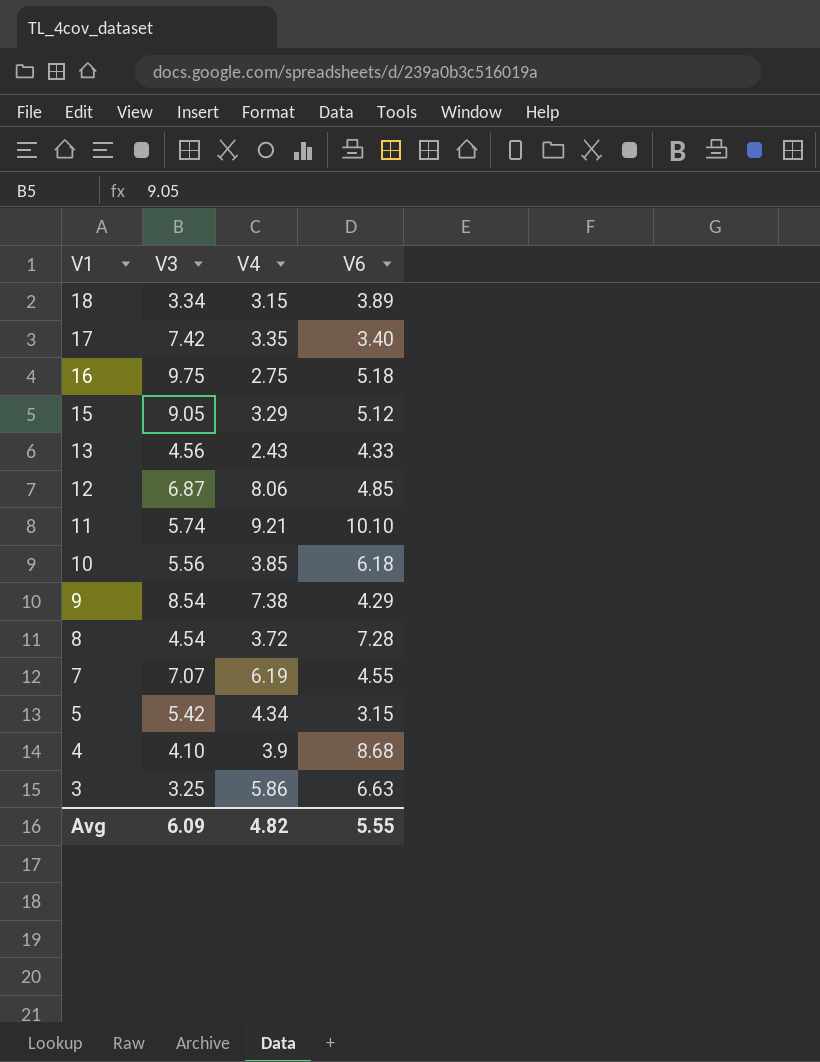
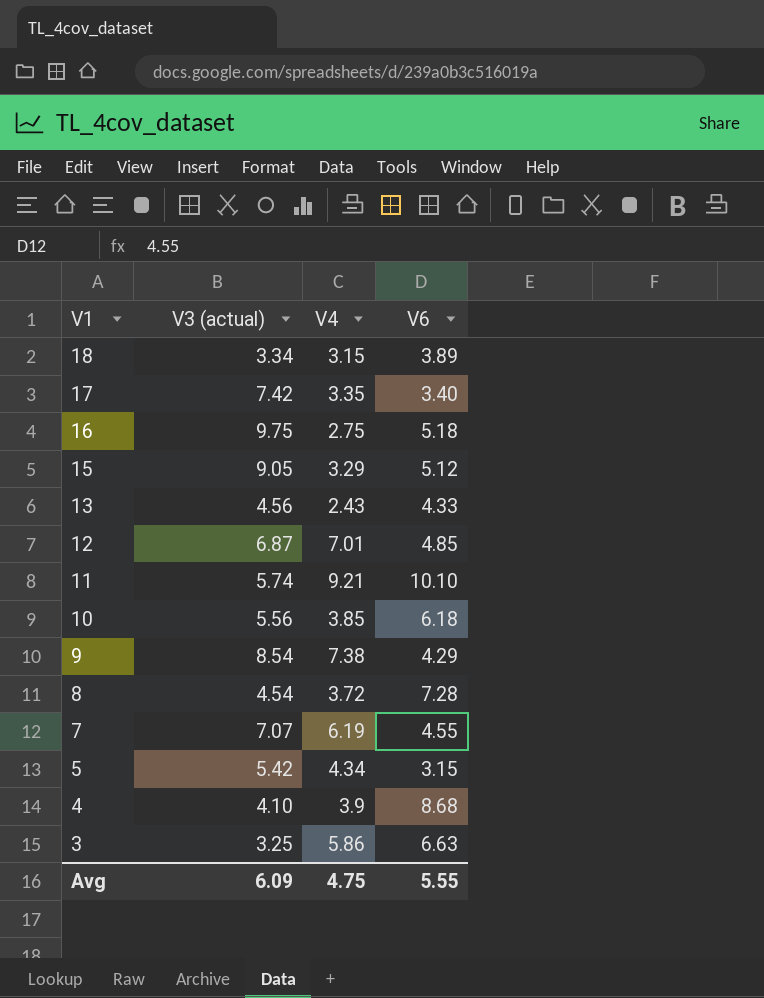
column name: V3 -> V3 (actual)
12 | V4: 8.06 -> 7.01
Avg | V4: 4.82 -> 4.75

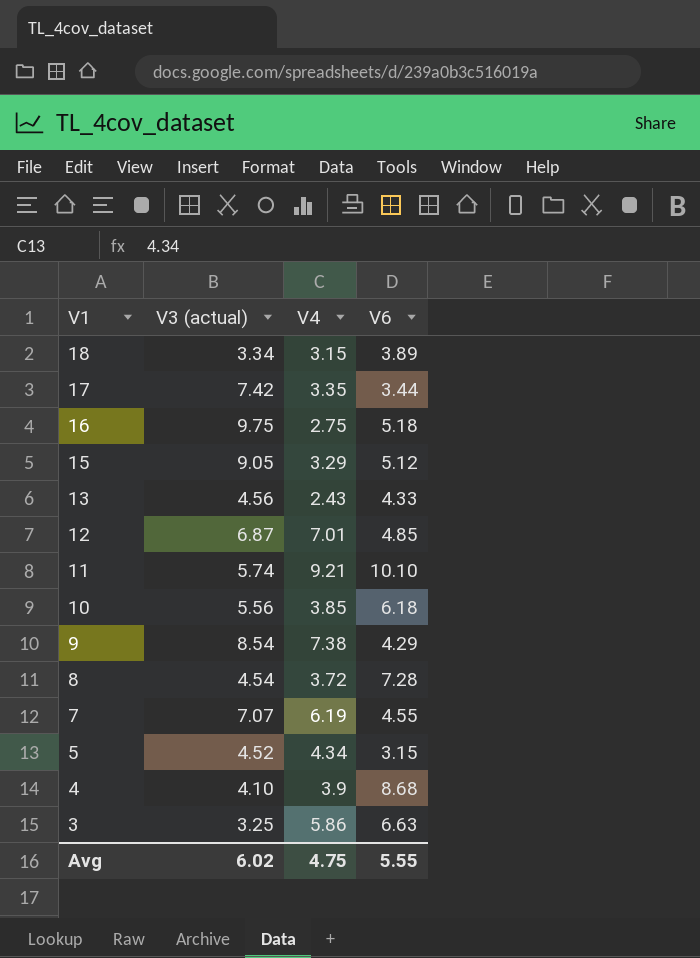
17 | V6: 3.40 -> 3.44
5 | V3 (actual): 5.42 -> 4.52
Avg | V3 (actual): 6.09 -> 6.02

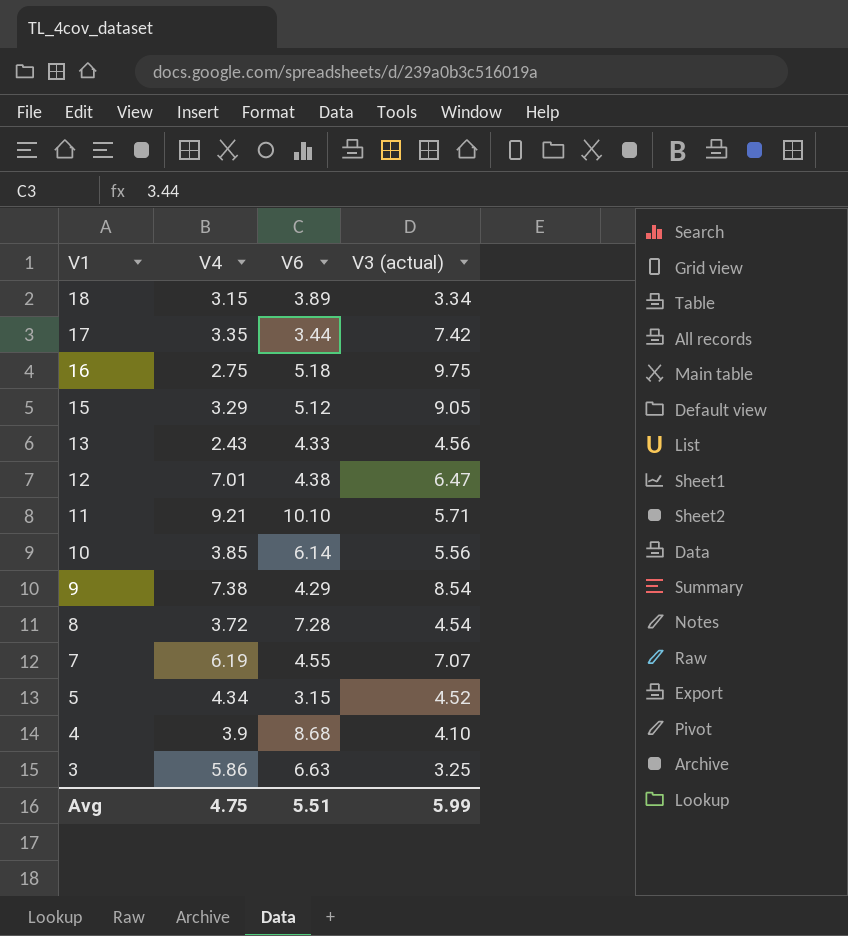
column V3 (actual) | position: 2 -> 4
12 | V6: 4.85 -> 4.38
12 | V3 (actual): 6.87 -> 6.47
11 | V3 (actual): 5.74 -> 5.71
10 | V6: 6.18 -> 6.14
Avg | V6: 5.55 -> 5.51
Avg | V3 (actual): 6.02 -> 5.99

